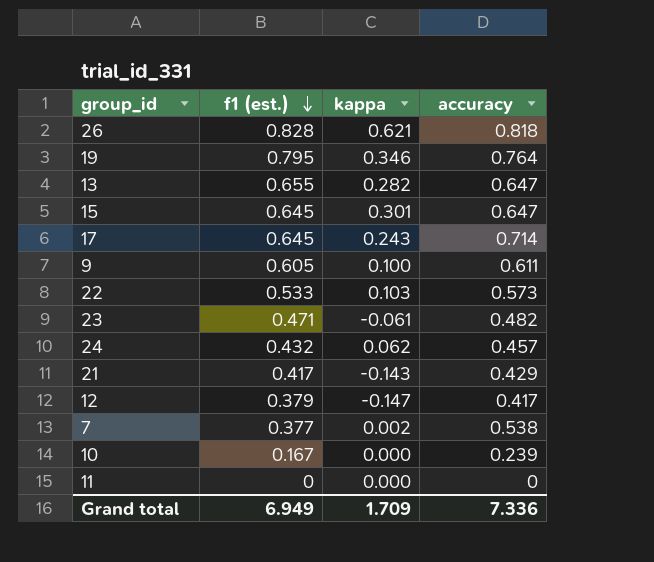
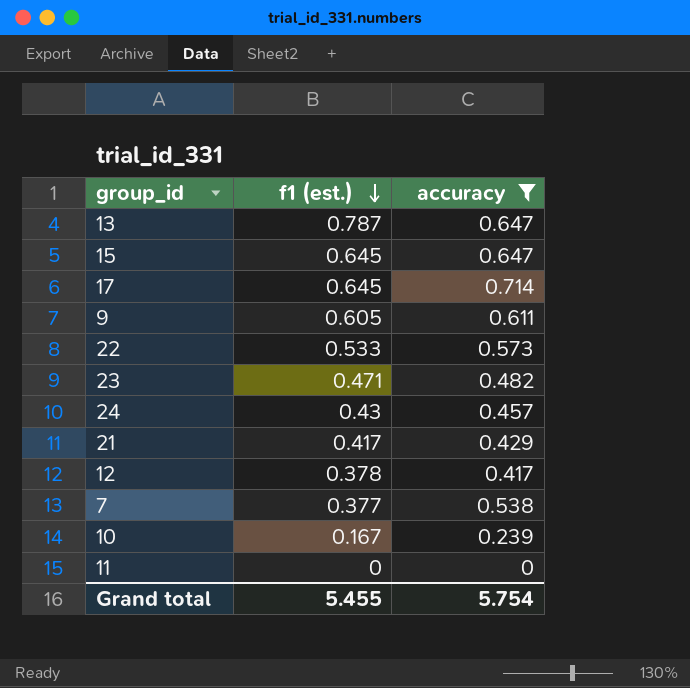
filter: none -> accuracy <= 0.714
column kappa | position: 3 -> none
13 | f1 (est.): 0.655 -> 0.787
24 | f1 (est.): 0.432 -> 0.43
12 | f1 (est.): 0.379 -> 0.378
Grand total | f1 (est.): 6.949 -> 5.455
Grand total | accuracy: 7.336 -> 5.754

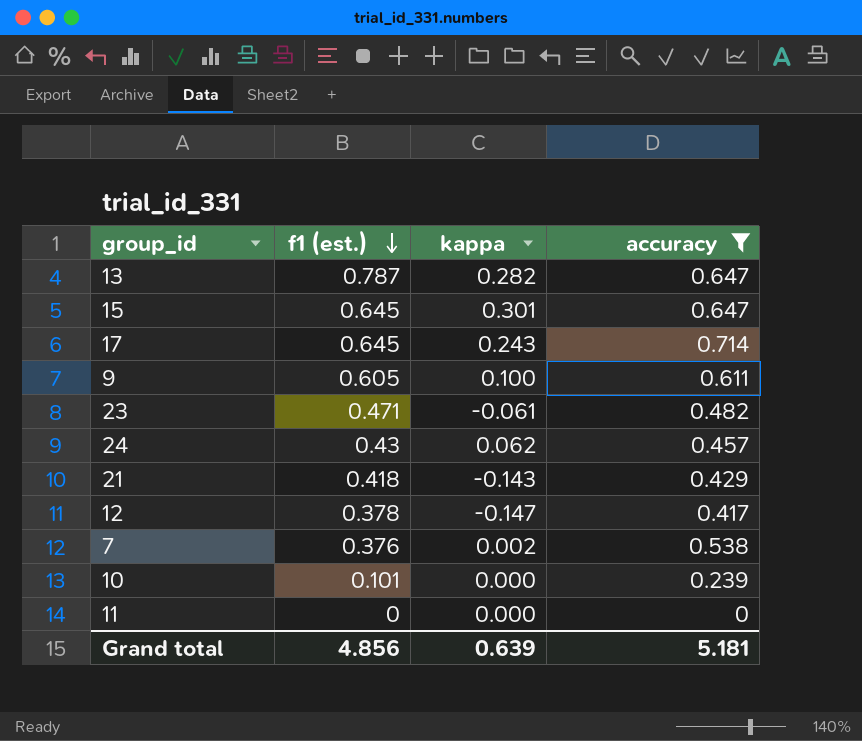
column kappa | position: none -> 3
row 22: 0.533 | 0.573 -> none
21 | f1 (est.): 0.417 -> 0.418
7 | f1 (est.): 0.377 -> 0.376
10 | f1 (est.): 0.167 -> 0.101
Grand total | f1 (est.): 5.455 -> 4.856
Grand total | accuracy: 5.754 -> 5.181

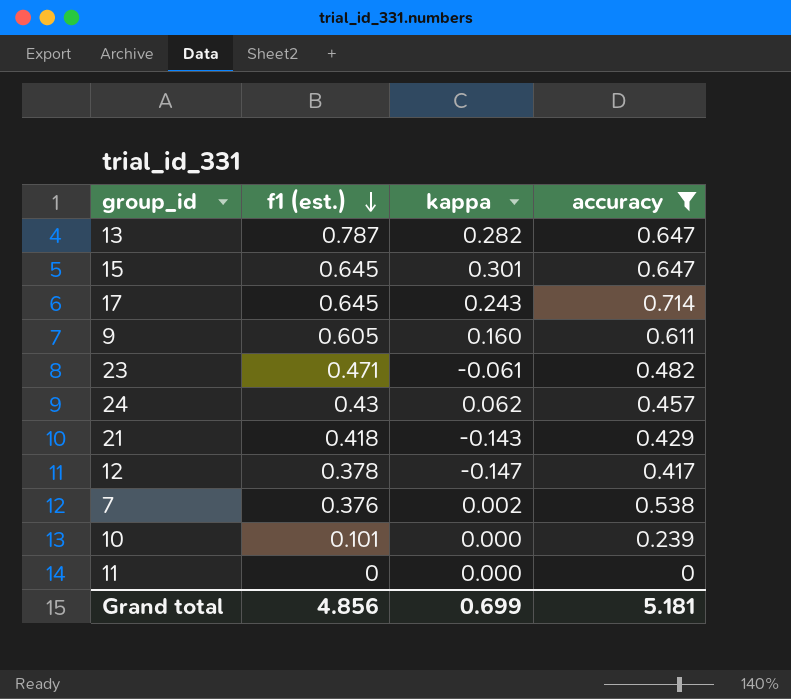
9 | kappa: 0.100 -> 0.160
Grand total | kappa: 0.639 -> 0.699

